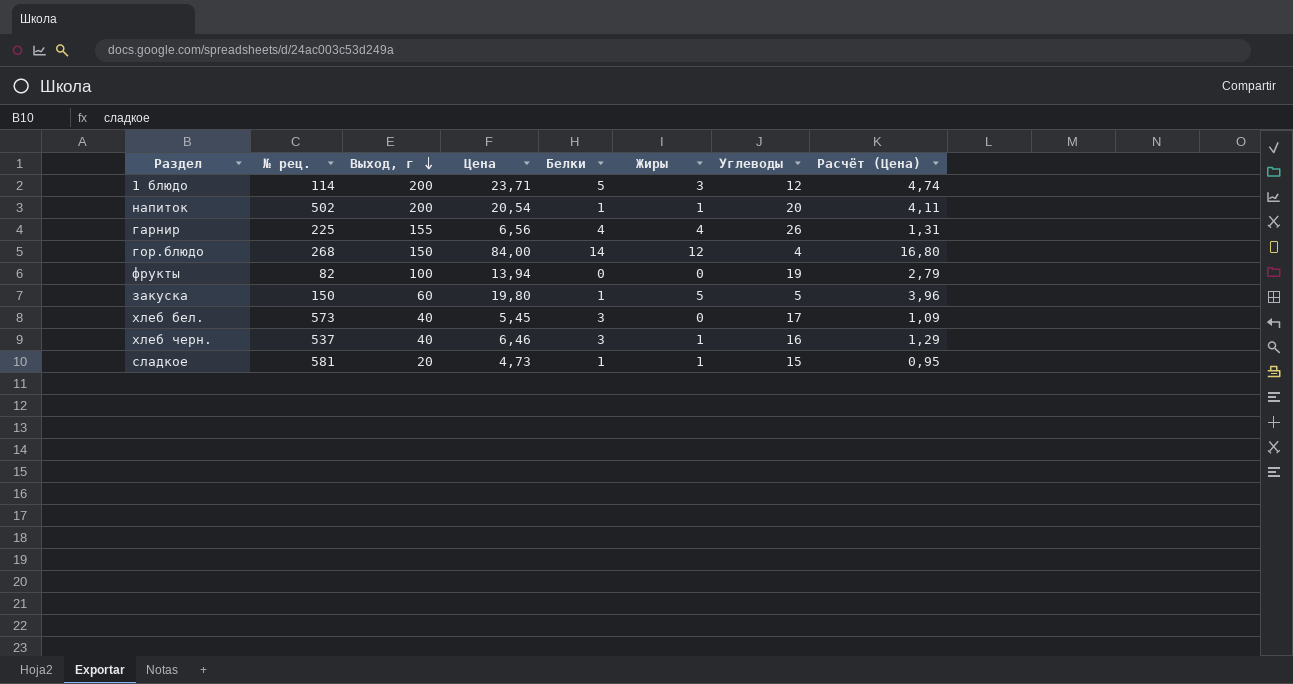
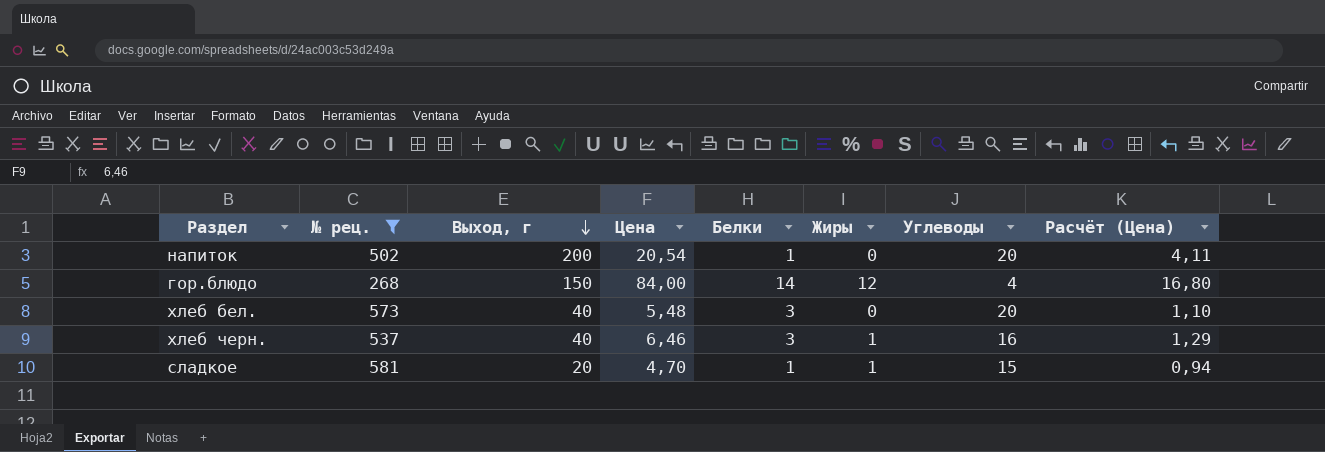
filter: none -> № рец. >= 268
напиток | Жиры: 1 -> 0
хлеб бел. | Цена: 5,45 -> 5,48
хлеб бел. | Углеводы: 17 -> 20
хлеб бел. | Расчёт (Цена): 1,09 -> 1,10
сладкое | Цена: 4,73 -> 4,70
сладкое | Расчёт (Цена): 0,95 -> 0,94

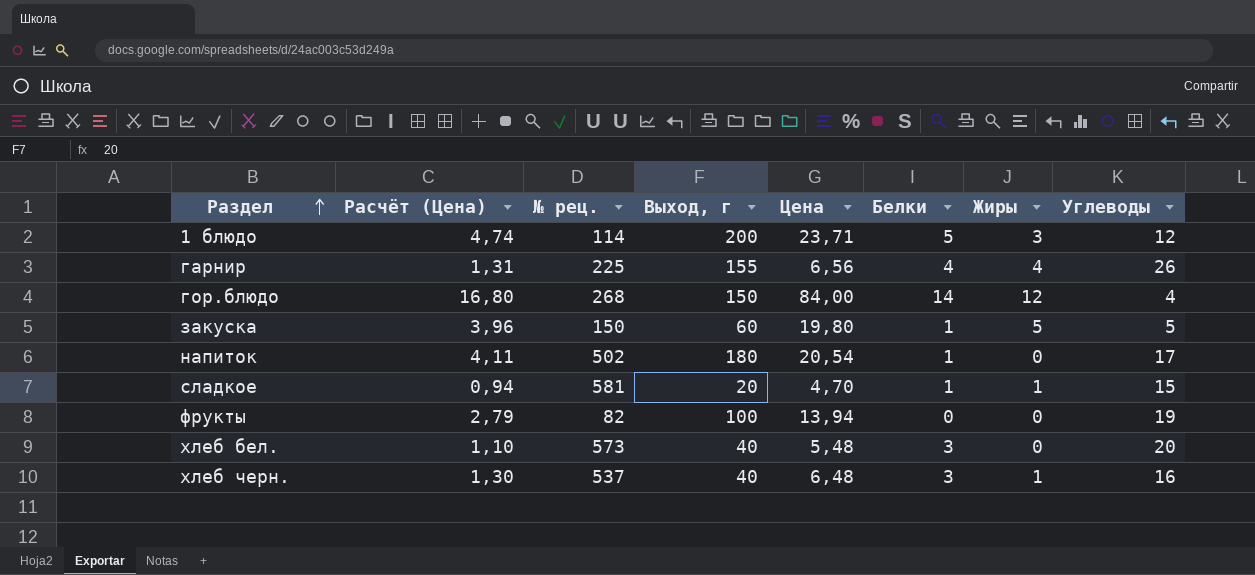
filter: № рец. >= 268 -> none
row order: Выход, г descending -> Раздел ascending
column Расчёт (Цена) | position: 8 -> 2
напиток | Выход, г: 200 -> 180
напиток | Углеводы: 20 -> 17
хлеб черн. | Расчёт (Цена): 1,29 -> 1,30
хлеб черн. | Цена: 6,46 -> 6,48

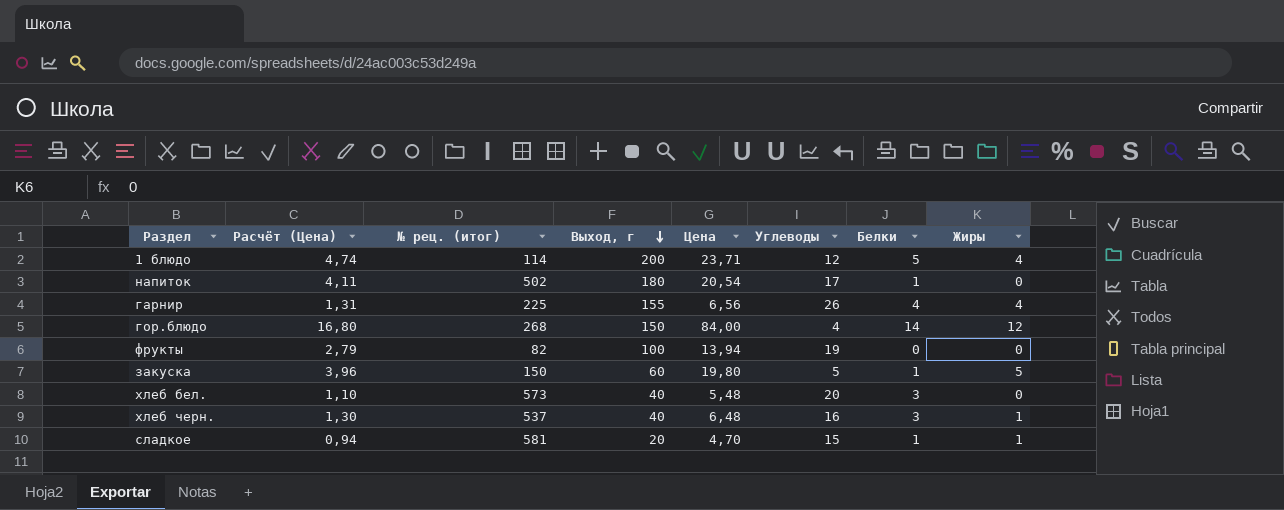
row order: Раздел ascending -> Выход, г descending
column name: № рец. -> № рец. (итог)
column Углеводы | position: 8 -> 6
1 блюдо | Жиры: 3 -> 4

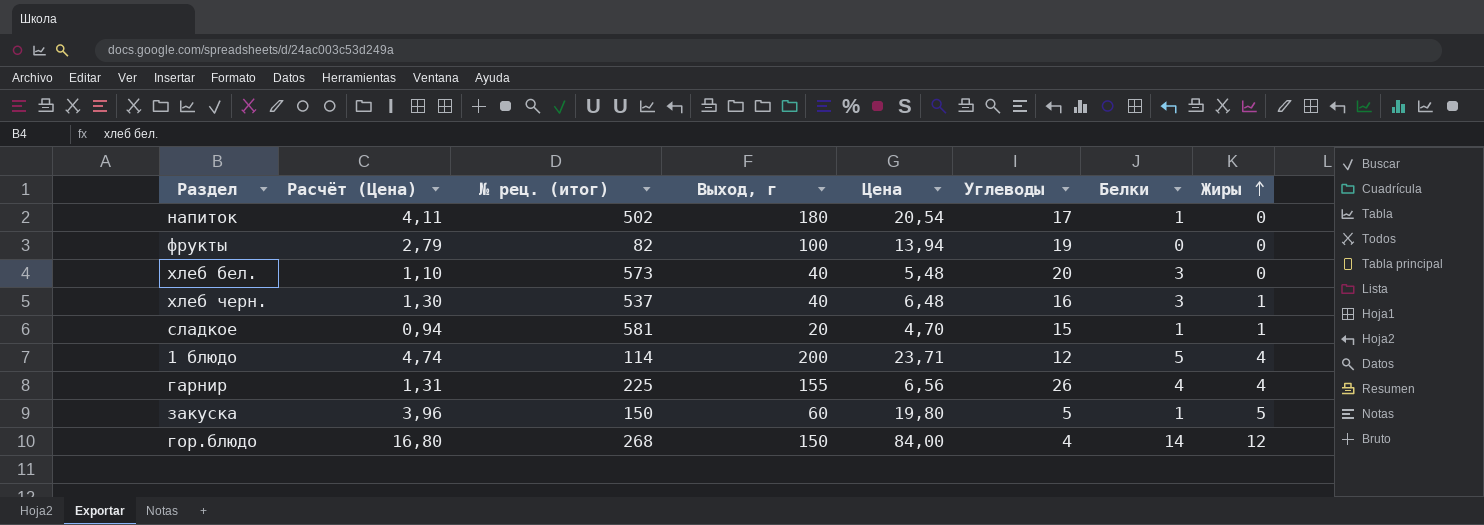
row order: Выход, г descending -> Жиры ascending

